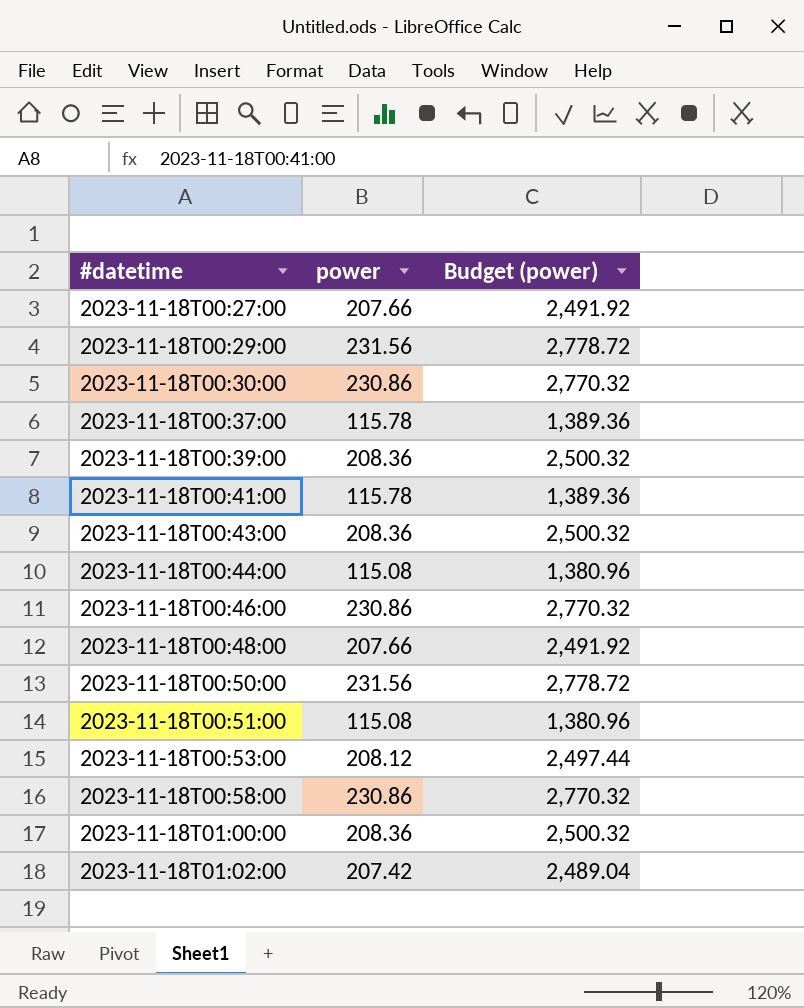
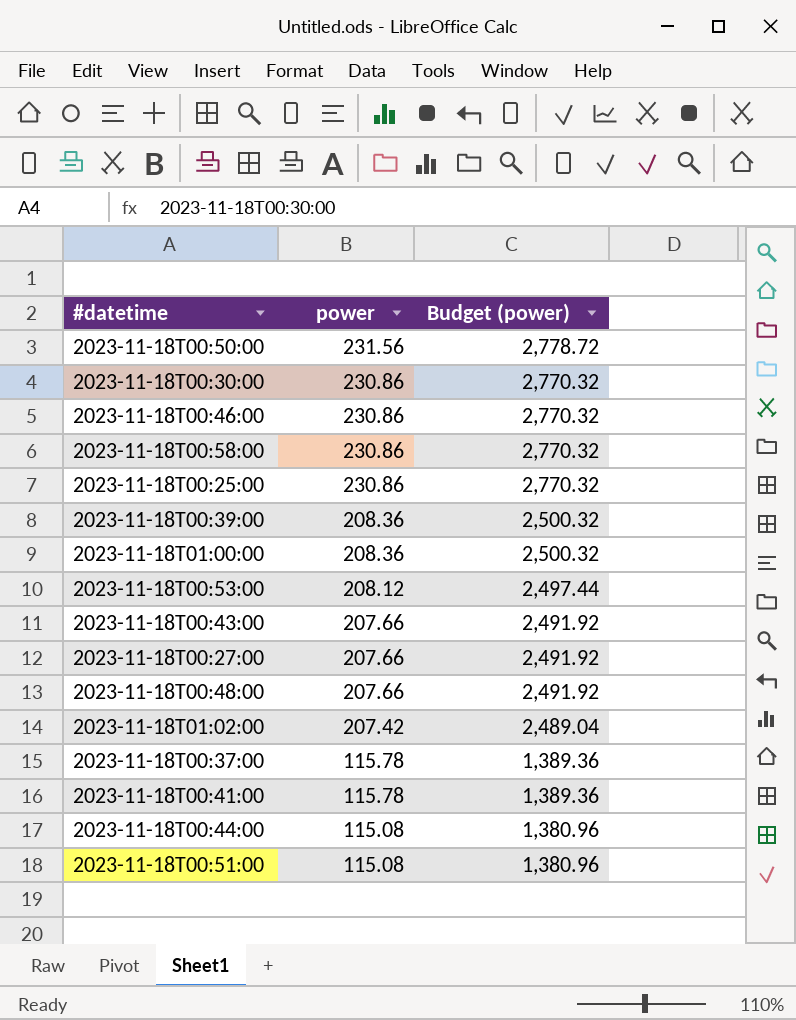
row order: #datetime ascending -> power descending
row 2023-11-18T00:29:00: 231.56 | 2,778.72 -> none
row 2023-11-18T00:25:00: none -> 230.86 | 2,770.32
2023-11-18T00:43:00 | power: 208.36 -> 207.66
2023-11-18T00:43:00 | Budget (power): 2,500.32 -> 2,491.92

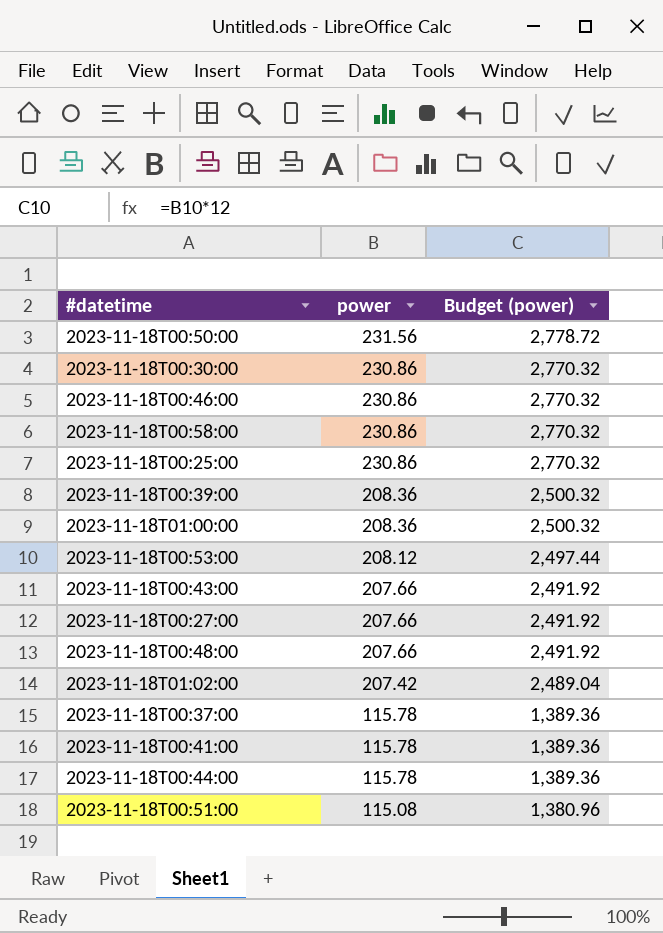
2023-11-18T00:44:00 | power: 115.08 -> 115.78
2023-11-18T00:44:00 | Budget (power): 1,380.96 -> 1,389.36

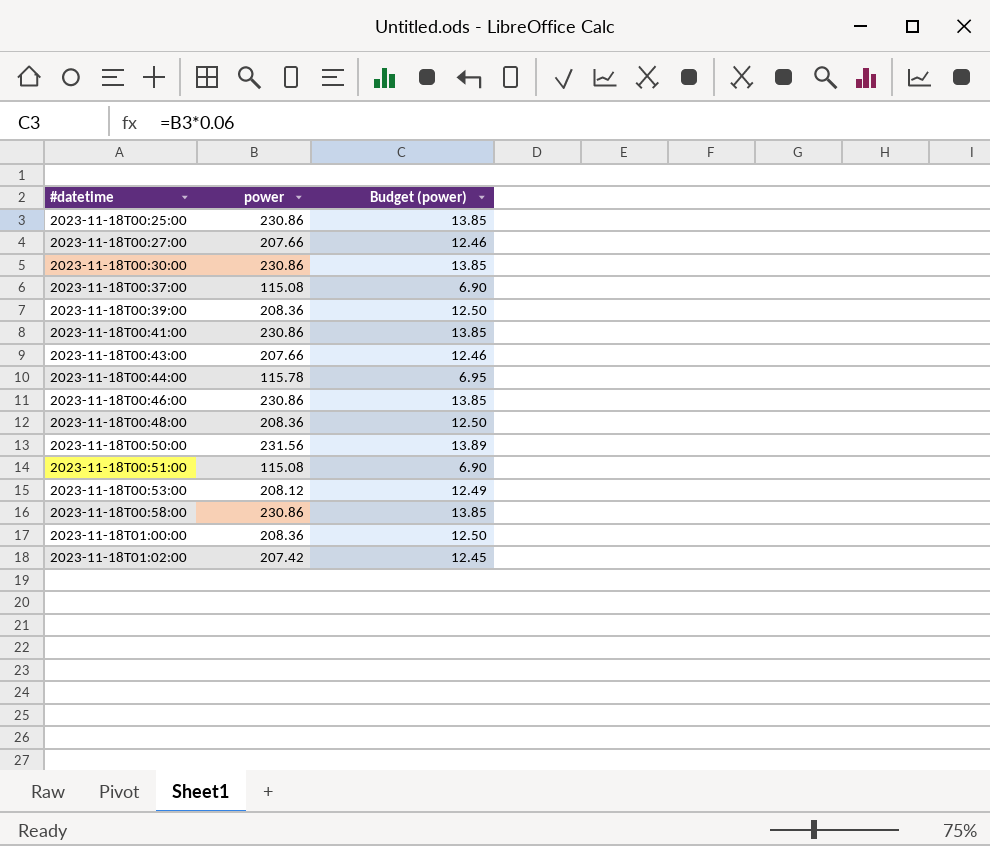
row order: power descending -> #datetime ascending
column Budget (power) | formula: [power] * 12 -> [power] * 0.06
2023-11-18T00:37:00 | power: 115.78 -> 115.08
2023-11-18T00:41:00 | power: 115.78 -> 230.86
2023-11-18T00:48:00 | power: 207.66 -> 208.36

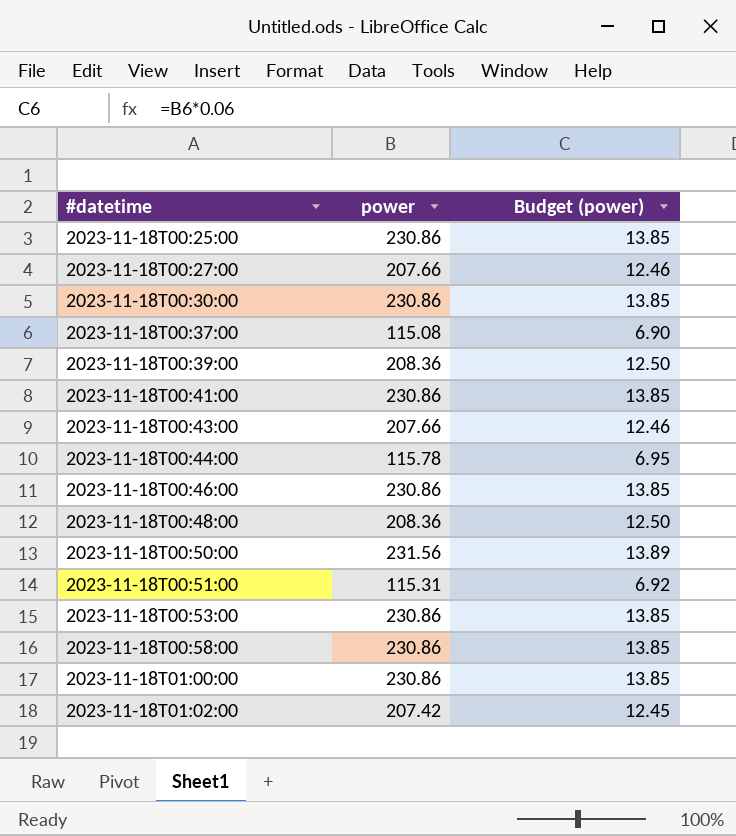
2023-11-18T00:51:00 | power: 115.08 -> 115.31
2023-11-18T00:51:00 | Budget (power): 6.90 -> 6.92
2023-11-18T00:53:00 | power: 208.12 -> 230.86
2023-11-18T00:53:00 | Budget (power): 12.49 -> 13.85
2023-11-18T01:00:00 | power: 208.36 -> 230.86
2023-11-18T01:00:00 | Budget (power): 12.50 -> 13.85

